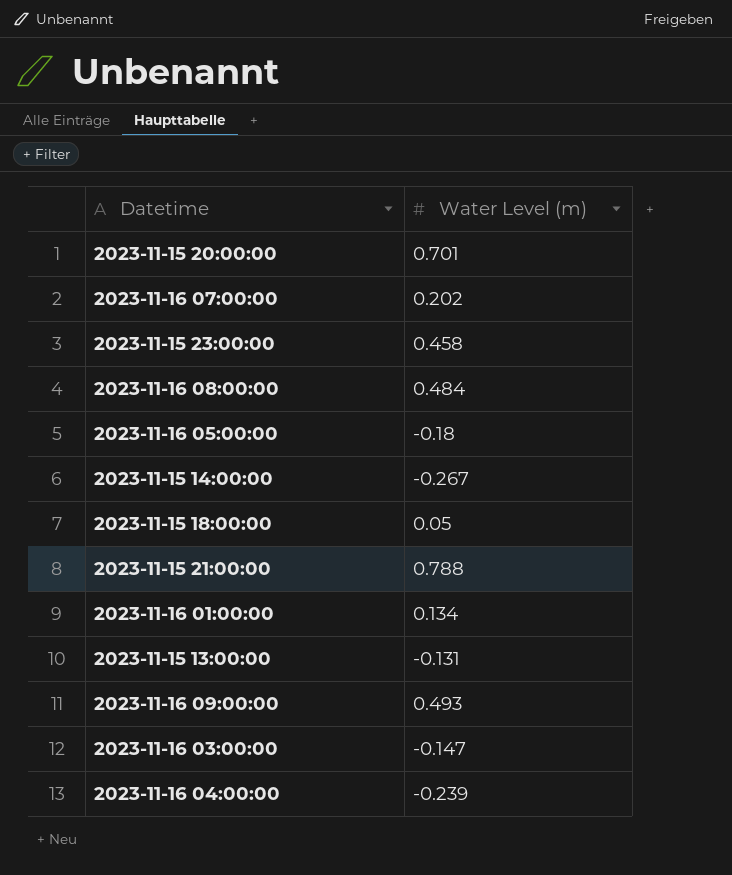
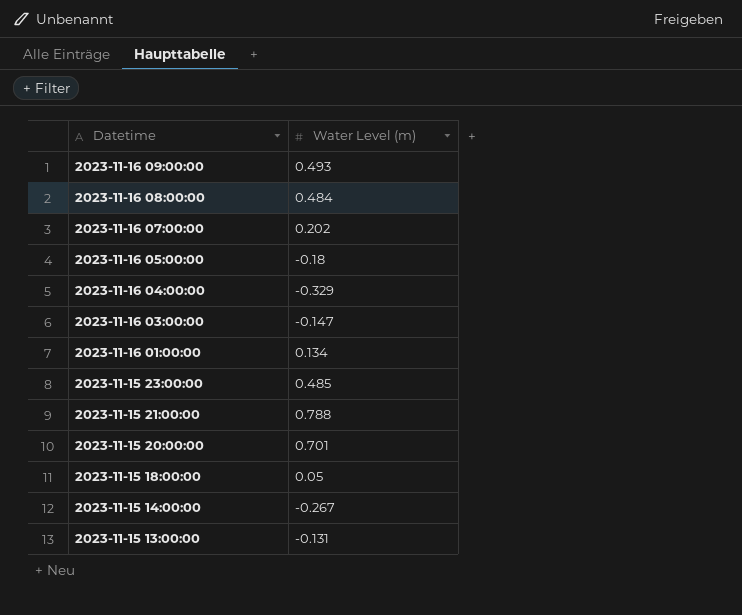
row order: none -> Datetime descending
2023-11-16 04:00:00 | Water Level (m): -0.239 -> -0.329
2023-11-15 23:00:00 | Water Level (m): 0.458 -> 0.485

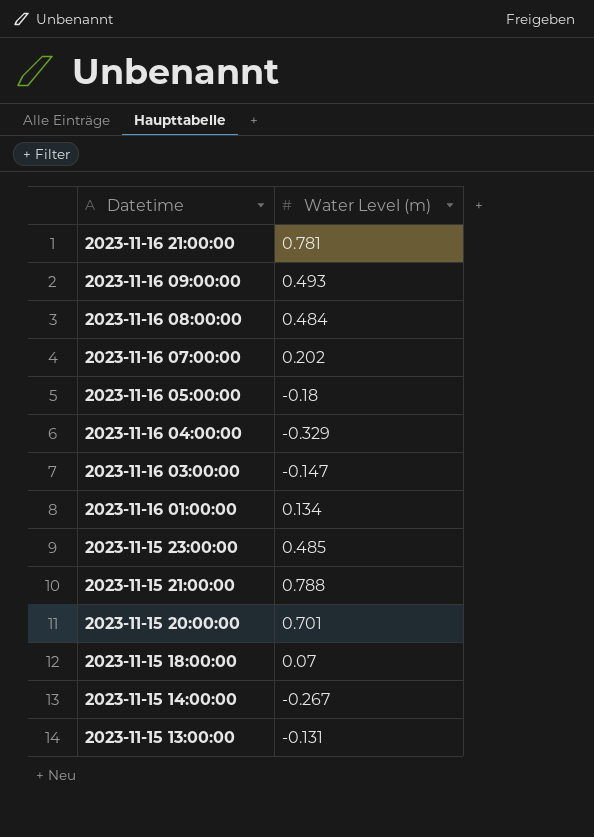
row 2023-11-16 21:00:00: none -> 0.781
2023-11-15 18:00:00 | Water Level (m): 0.05 -> 0.07

